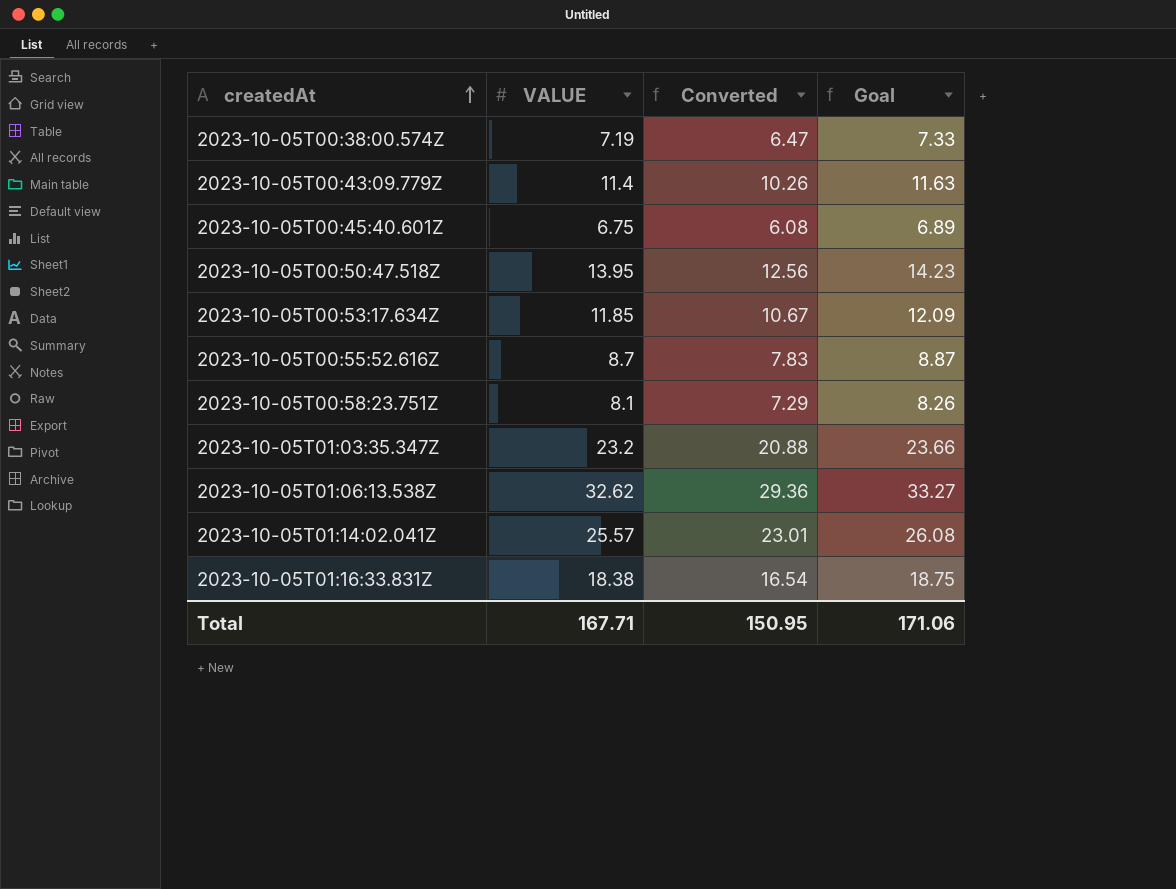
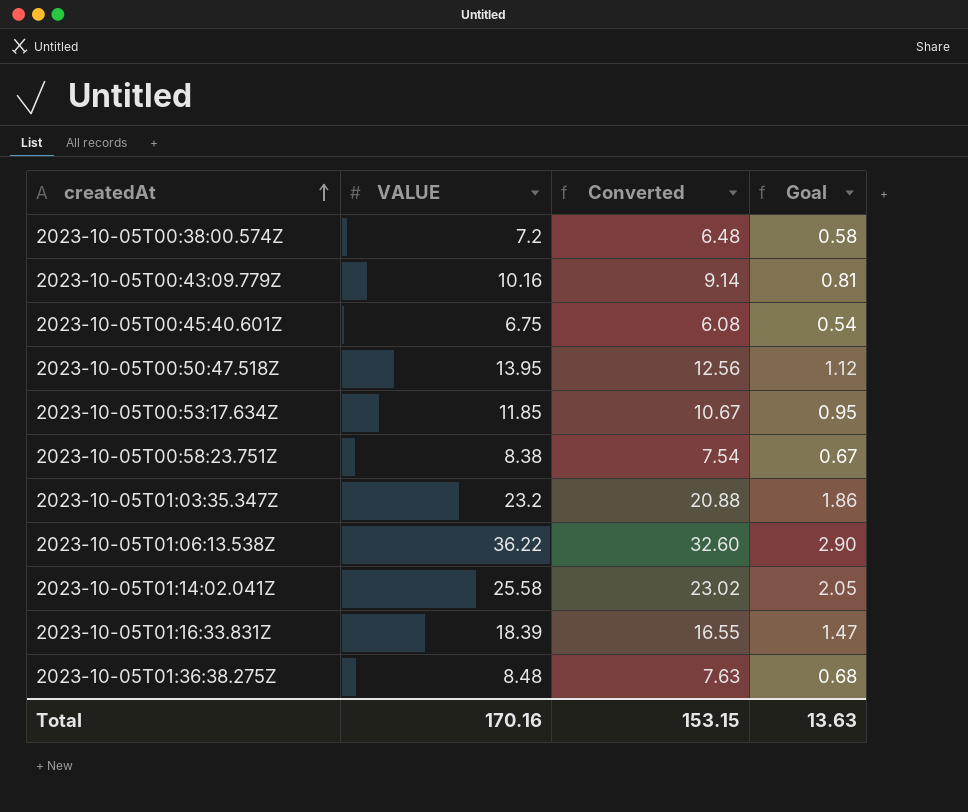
column Goal | formula: [VALUE] * 1.02 -> [VALUE] * 0.08
row 2023-10-05T00:55:52.616Z: 8.7 | 7.83 | 8.87 -> none
2023-10-05T00:38:00.574Z | VALUE: 7.19 -> 7.2
2023-10-05T00:38:00.574Z | Converted: 6.47 -> 6.48
2023-10-05T00:43:09.779Z | VALUE: 11.4 -> 10.16
2023-10-05T00:43:09.779Z | Converted: 10.26 -> 9.14
2023-10-05T00:58:23.751Z | VALUE: 8.1 -> 8.38
2023-10-05T00:58:23.751Z | Converted: 7.29 -> 7.54
2023-10-05T01:06:13.538Z | VALUE: 32.62 -> 36.22
2023-10-05T01:06:13.538Z | Converted: 29.36 -> 32.60
2023-10-05T01:14:02.041Z | VALUE: 25.57 -> 25.58
2023-10-05T01:14:02.041Z | Converted: 23.01 -> 23.02
2023-10-05T01:16:33.831Z | VALUE: 18.38 -> 18.39
2023-10-05T01:16:33.831Z | Converted: 16.54 -> 16.55
row 2023-10-05T01:36:38.275Z: none -> 8.48 | 7.63 | 0.68
Total | VALUE: 167.71 -> 170.16
Total | Converted: 150.95 -> 153.15
Total | Goal: 171.06 -> 13.63

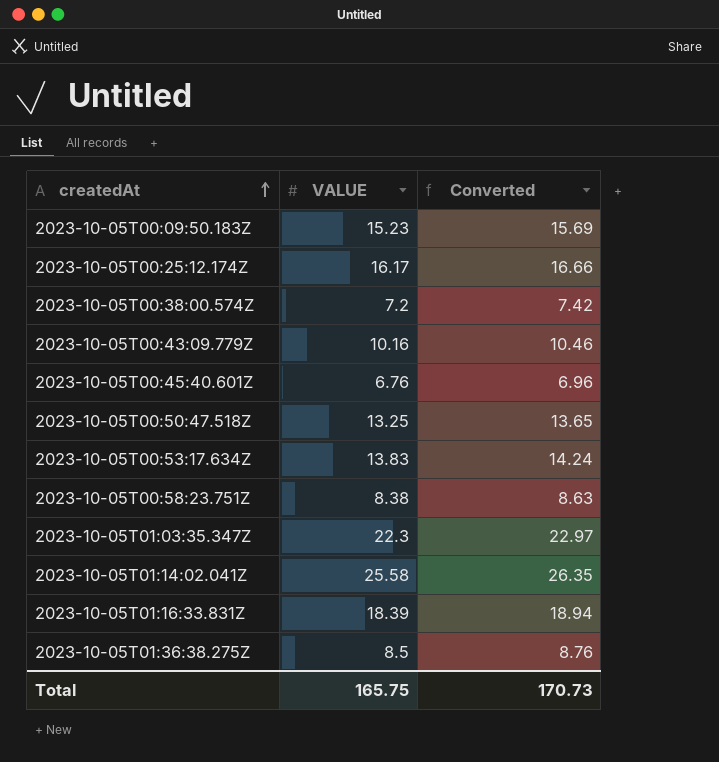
column Goal | formula: [VALUE] * 0.08 -> none
column Converted | formula: [VALUE] * 0.9 -> [VALUE] * 1.03
row 2023-10-05T01:06:13.538Z: 36.22 | 32.60 | 2.90 -> none
row 2023-10-05T00:09:50.183Z: none -> 15.23 | 15.69
row 2023-10-05T00:25:12.174Z: none -> 16.17 | 16.66
2023-10-05T00:45:40.601Z | VALUE: 6.75 -> 6.76
2023-10-05T00:50:47.518Z | VALUE: 13.95 -> 13.25
2023-10-05T00:53:17.634Z | VALUE: 11.85 -> 13.83
2023-10-05T01:03:35.347Z | VALUE: 23.2 -> 22.3
2023-10-05T01:36:38.275Z | VALUE: 8.48 -> 8.5
Total | VALUE: 170.16 -> 165.75
Total | Converted: 153.15 -> 170.73

